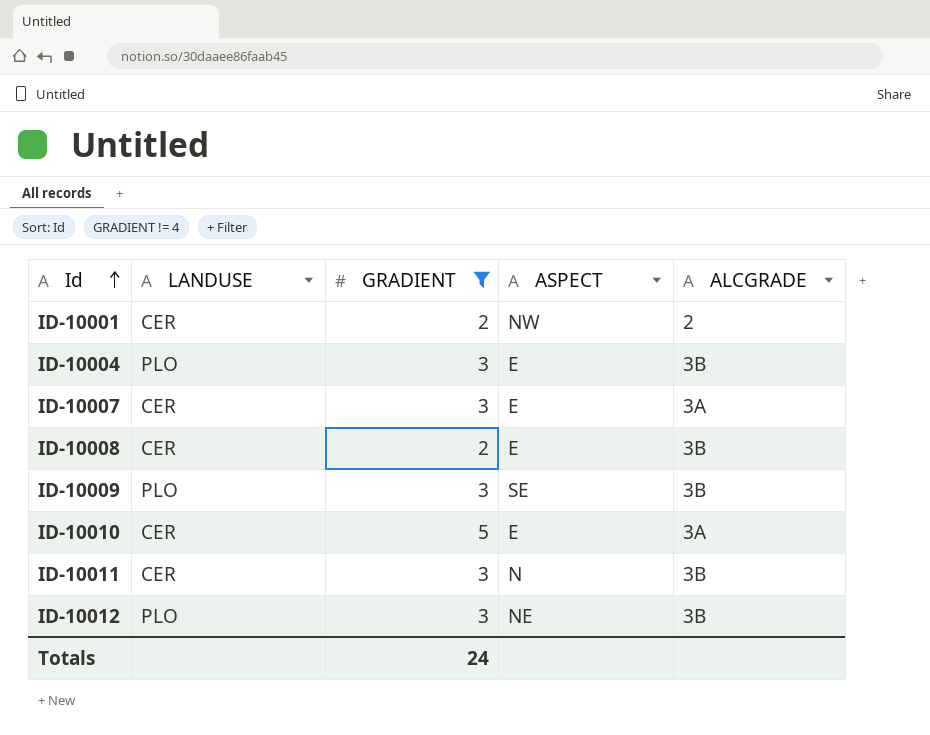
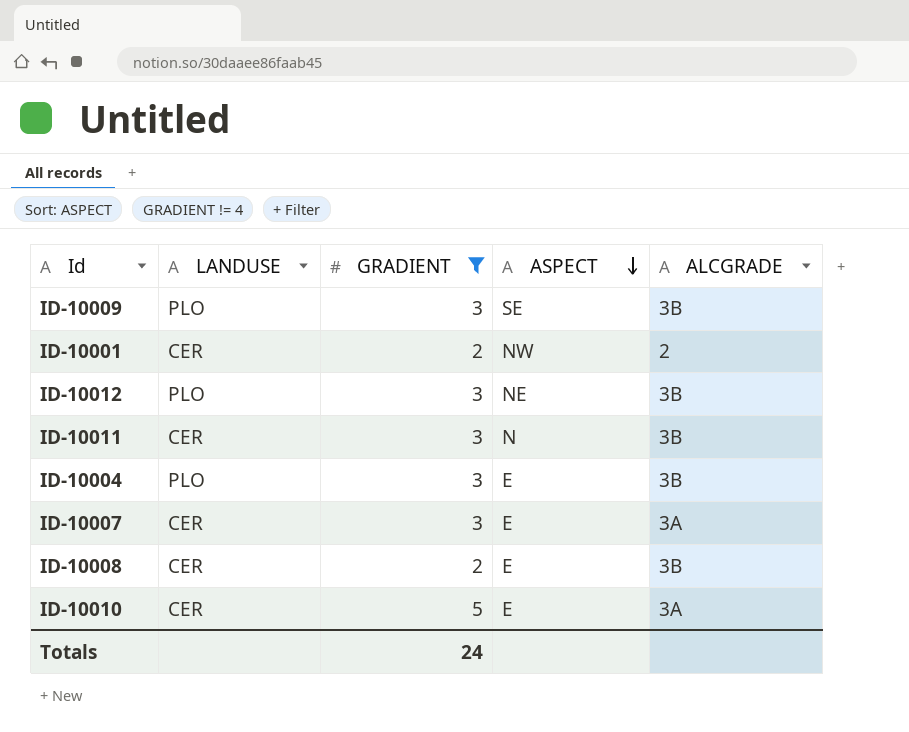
row order: Id ascending -> ASPECT descending

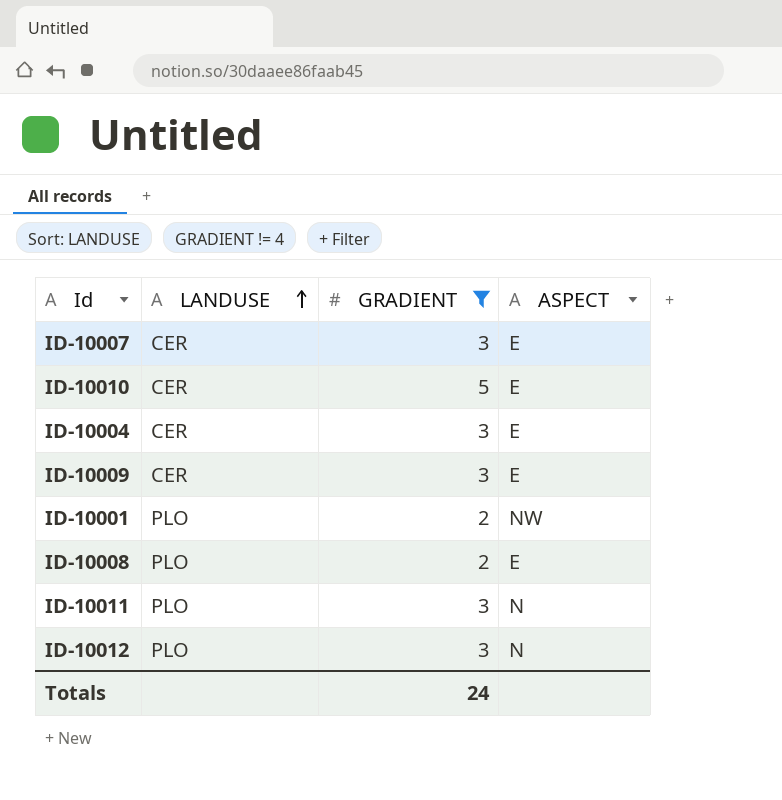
row order: ASPECT descending -> LANDUSE ascending
column ALCGRADE | position: 5 -> none
ID-10004 | LANDUSE: PLO -> CER
ID-10009 | LANDUSE: PLO -> CER
ID-10009 | ASPECT: SE -> E
ID-10001 | LANDUSE: CER -> PLO
ID-10008 | LANDUSE: CER -> PLO
ID-10011 | LANDUSE: CER -> PLO
ID-10012 | ASPECT: NE -> N

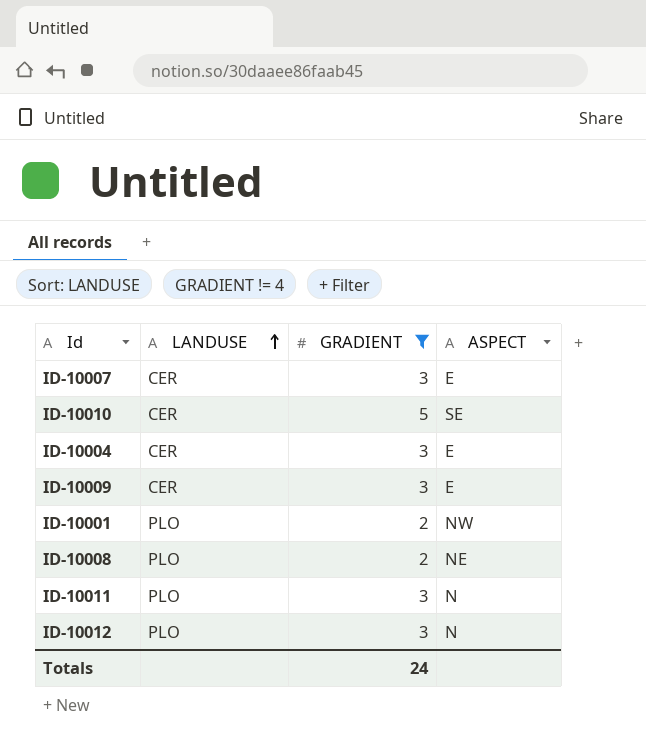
ID-10010 | ASPECT: E -> SE
ID-10008 | ASPECT: E -> NE

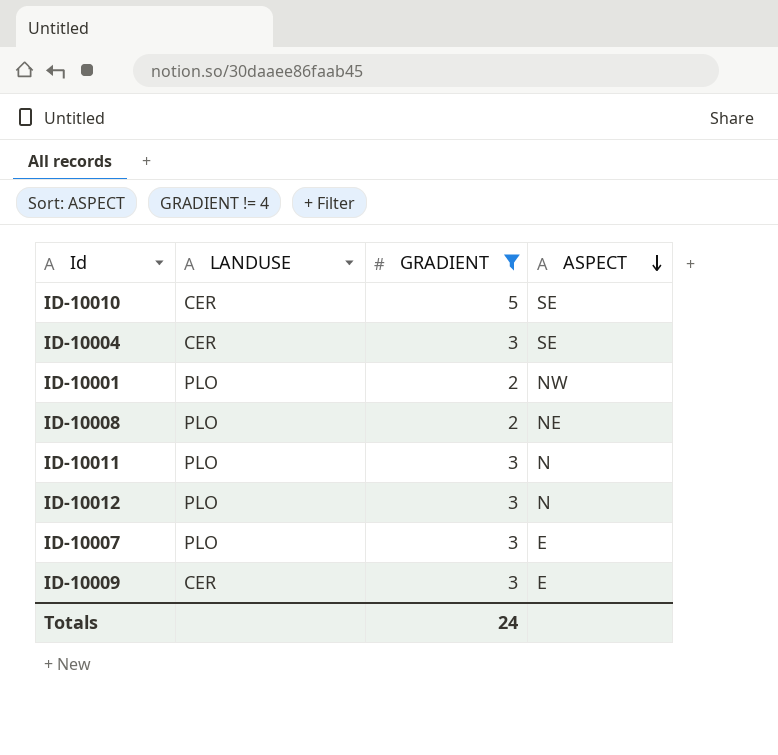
row order: LANDUSE ascending -> ASPECT descending
ID-10004 | ASPECT: E -> SE
ID-10007 | LANDUSE: CER -> PLO

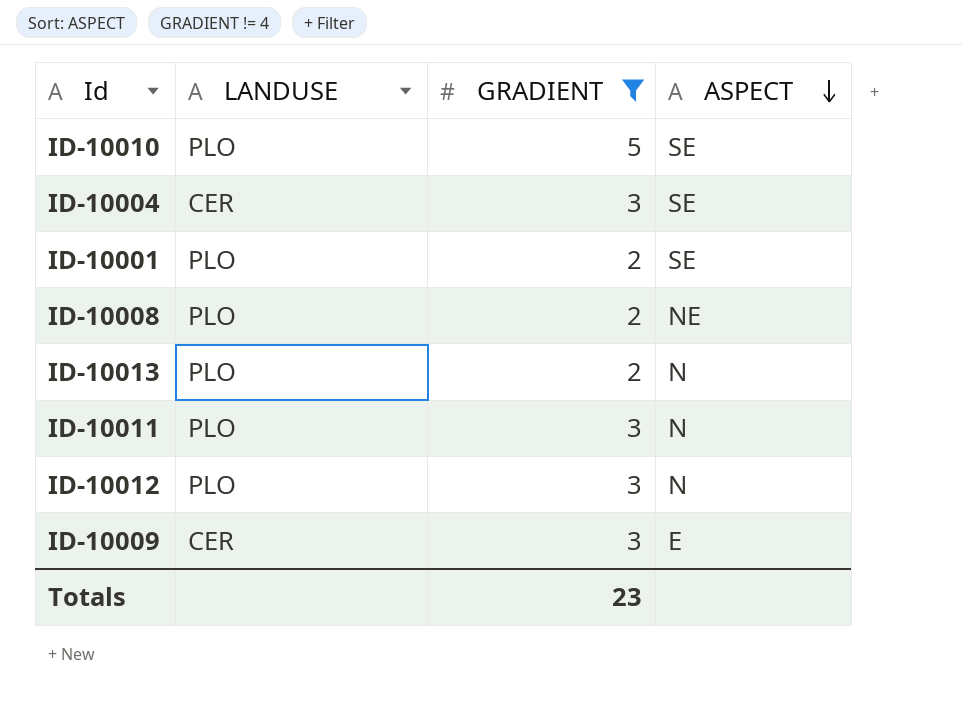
row ID-10007: PLO | 3 | E -> none
ID-10010 | LANDUSE: CER -> PLO
ID-10001 | ASPECT: NW -> SE
row ID-10013: none -> PLO | 2 | N
Totals | GRADIENT: 24 -> 23

